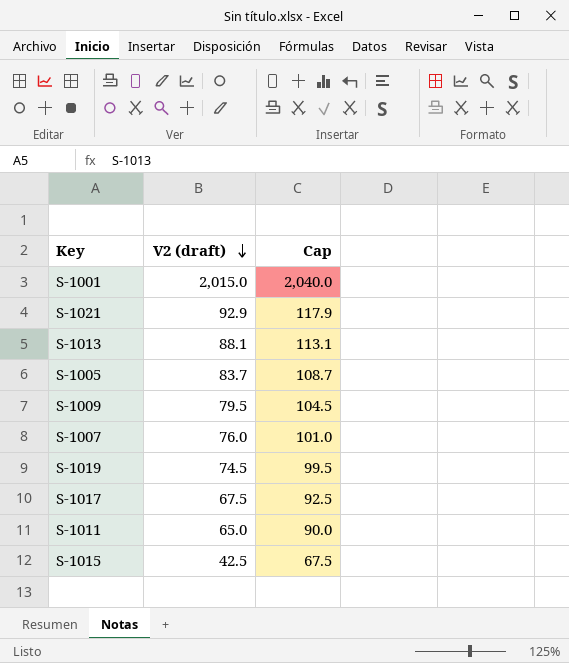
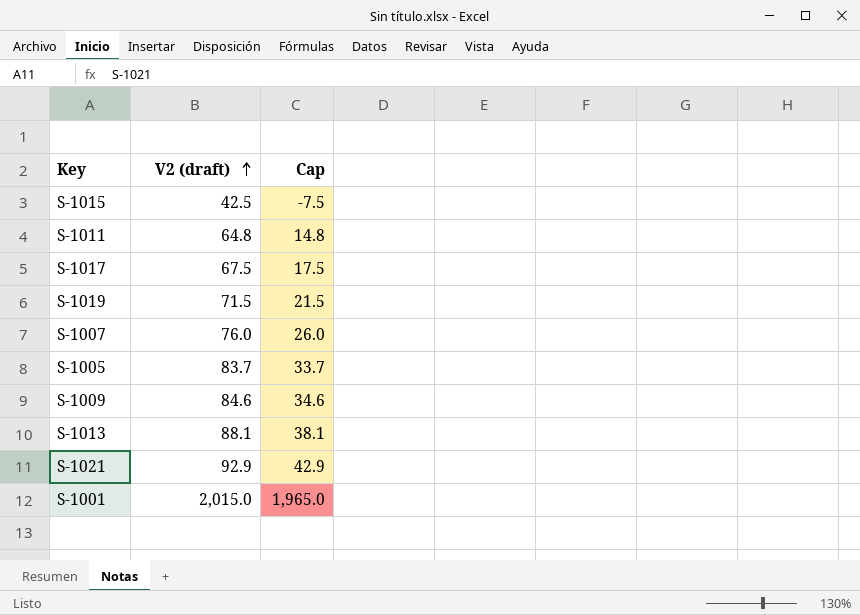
row order: V2 (draft) descending -> V2 (draft) ascending
column Cap | formula: [V2 (draft)] + 25 -> [V2 (draft)] - 50
S-1011 | V2 (draft): 65.0 -> 64.8
S-1019 | V2 (draft): 74.5 -> 71.5
S-1009 | V2 (draft): 79.5 -> 84.6

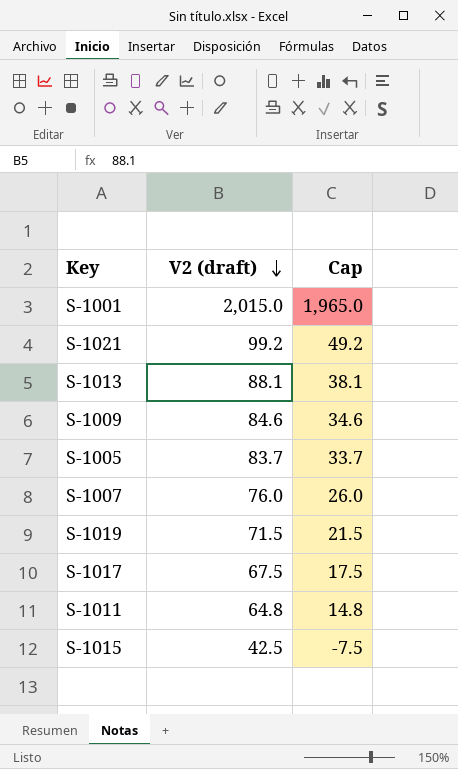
row order: V2 (draft) ascending -> V2 (draft) descending
S-1021 | V2 (draft): 92.9 -> 99.2
S-1021 | Cap: 42.9 -> 49.2

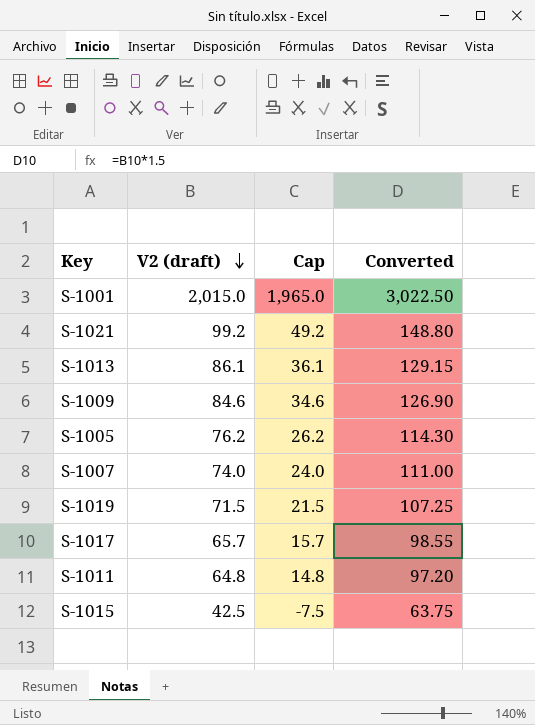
column Converted | formula: none -> [V2 (draft)] * 1.5
S-1013 | V2 (draft): 88.1 -> 86.1
S-1013 | Cap: 38.1 -> 36.1
S-1005 | V2 (draft): 83.7 -> 76.2
S-1005 | Cap: 33.7 -> 26.2
S-1007 | V2 (draft): 76.0 -> 74.0
S-1007 | Cap: 26.0 -> 24.0
S-1017 | V2 (draft): 67.5 -> 65.7
S-1017 | Cap: 17.5 -> 15.7

